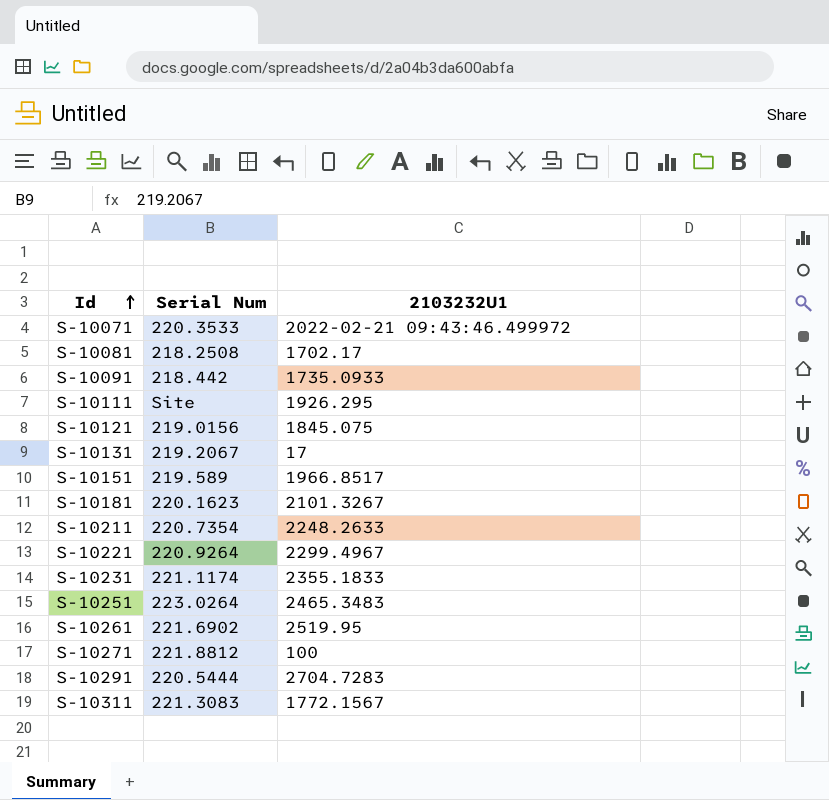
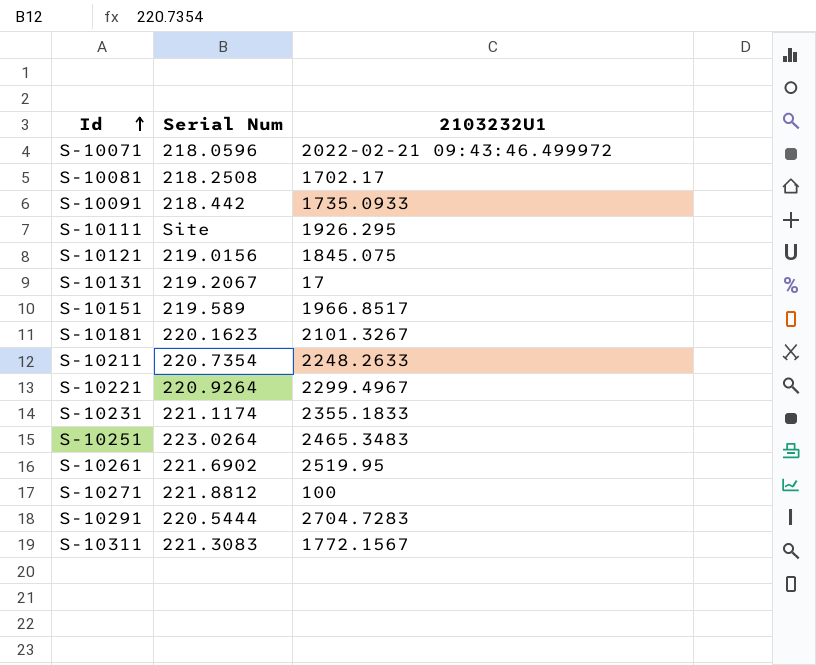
S-10071 | Serial Num: 220.3533 -> 218.0596

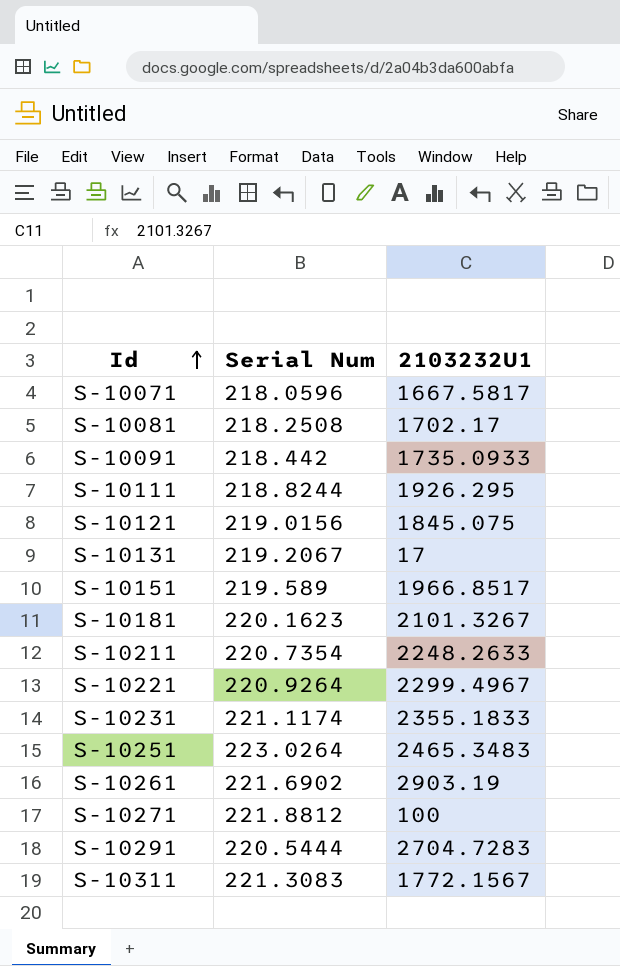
S-10071 | 2103232U1: 2022-02-21 09:43:46.499972 -> 1667.5817
S-10111 | Serial Num: Site -> 218.8244
S-10261 | 2103232U1: 2519.95 -> 2903.19

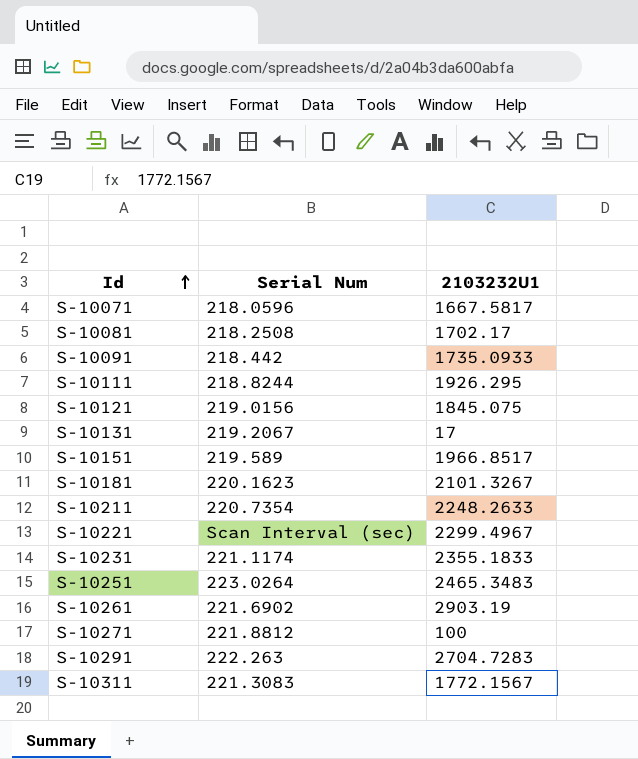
S-10221 | Serial Num: 220.9264 -> Scan Interval (sec)
S-10291 | Serial Num: 220.5444 -> 222.263

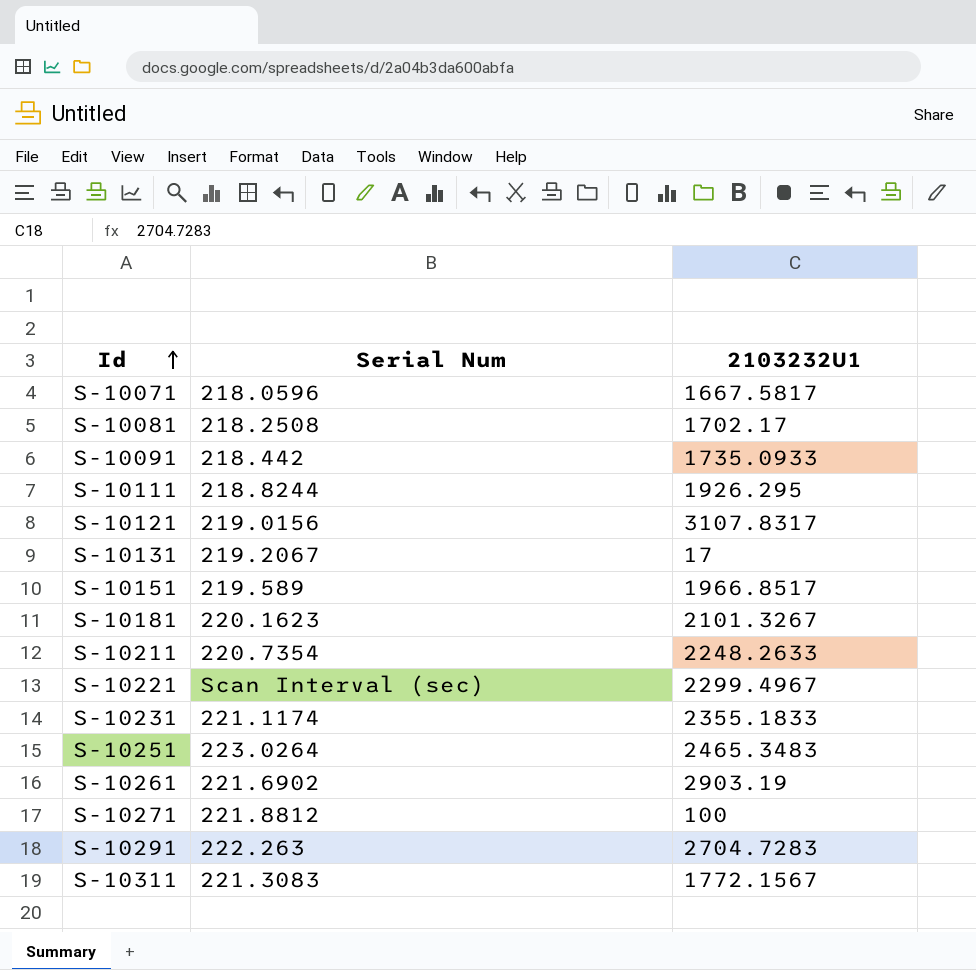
S-10121 | 2103232U1: 1845.075 -> 3107.8317

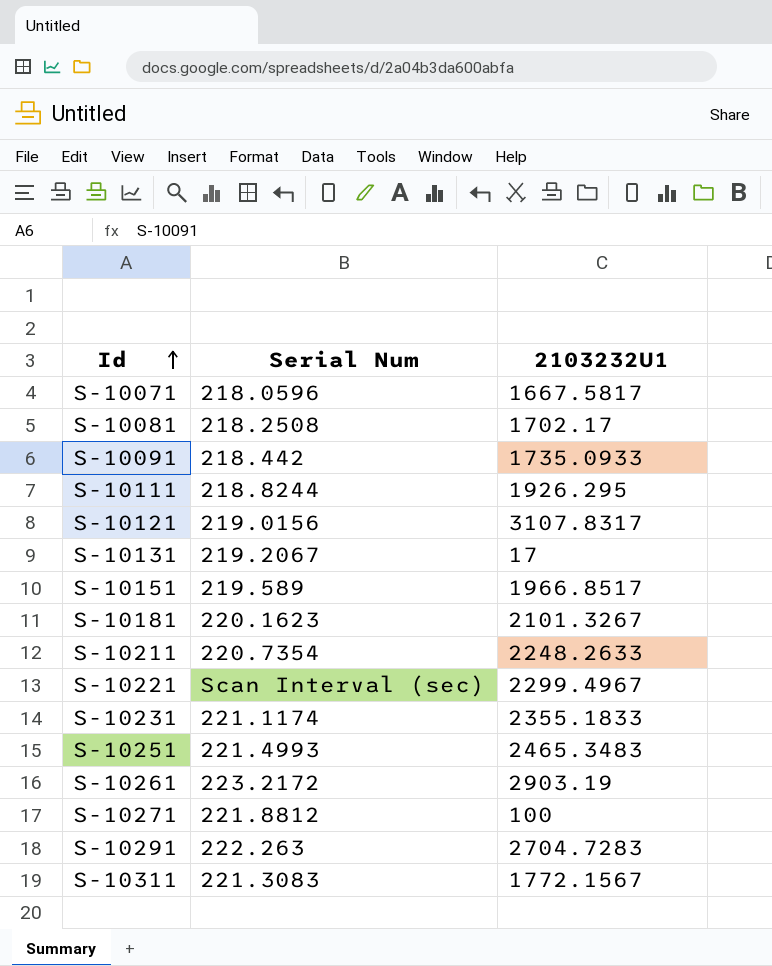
S-10251 | Serial Num: 223.0264 -> 221.4993
S-10261 | Serial Num: 221.6902 -> 223.2172

